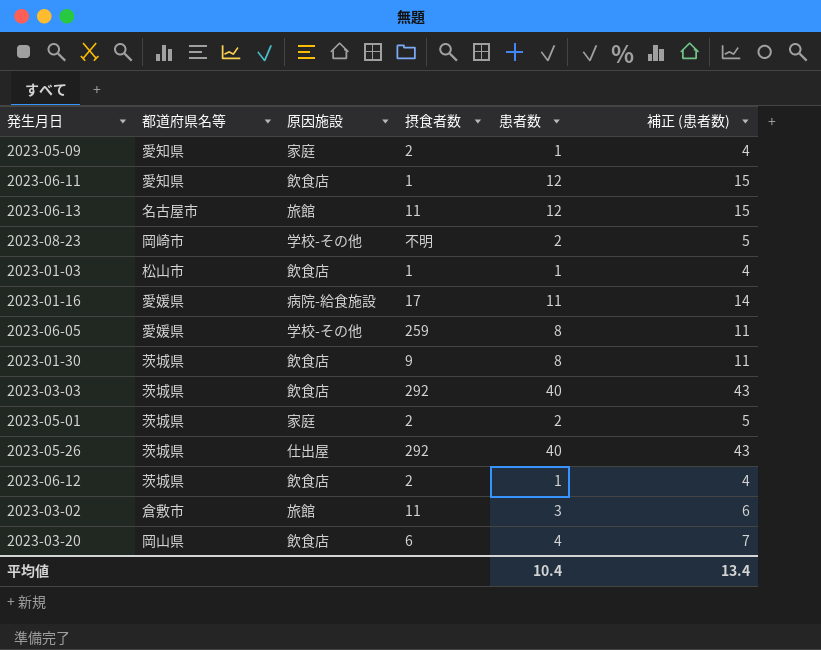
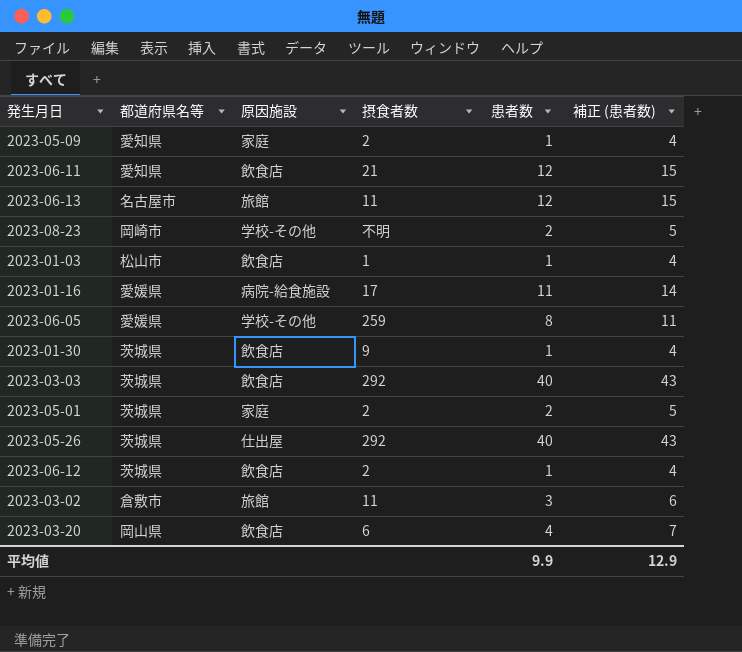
2023-06-11 | 摂食者数: 1 -> 21
2023-01-30 | 患者数: 8 -> 1
2023-01-30 | 補正 (患者数): 11 -> 4
平均値 | 患者数: 10.4 -> 9.9
平均値 | 補正 (患者数): 13.4 -> 12.9

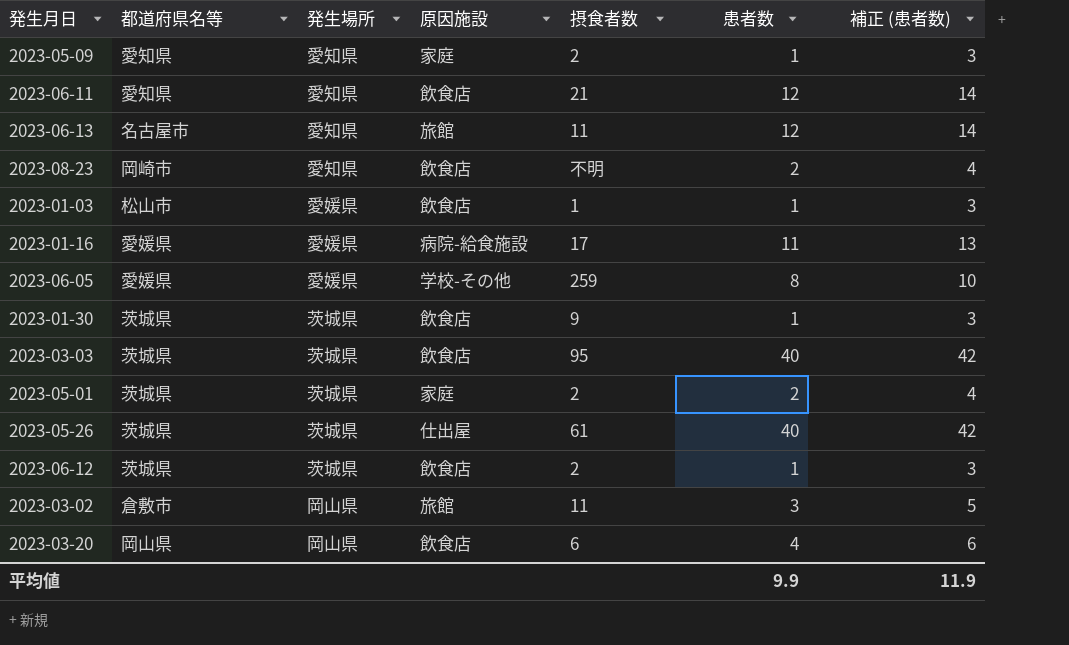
column 発生場所 | position: none -> 3
column 補正 (患者数) | formula: [患者数] + 3 -> [患者数] + 2
2023-08-23 | 原因施設: 学校-その他 -> 飲食店
2023-03-03 | 摂食者数: 292 -> 95
2023-05-26 | 摂食者数: 292 -> 61
平均値 | 補正 (患者数): 12.9 -> 11.9

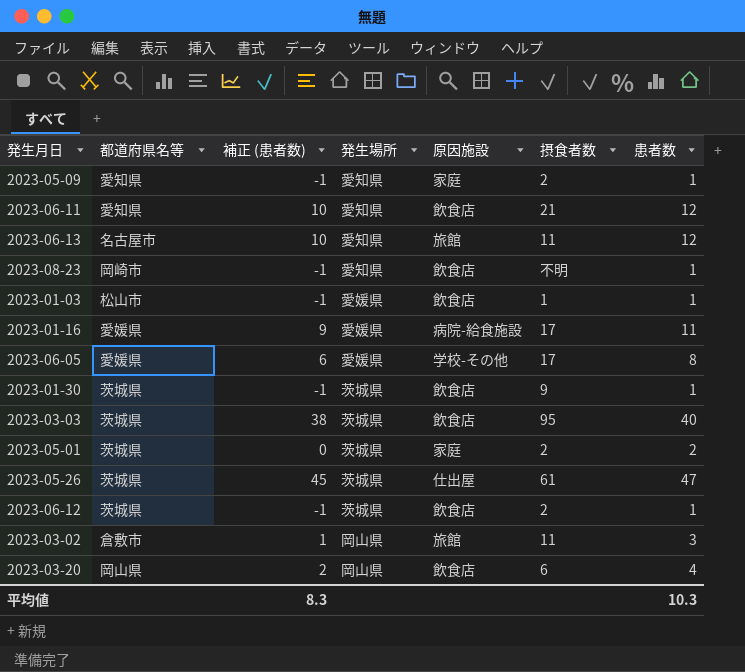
column 補正 (患者数) | formula: [患者数] + 2 -> [患者数] - 2
column 補正 (患者数) | position: 7 -> 3
2023-08-23 | 患者数: 2 -> 1
2023-06-05 | 摂食者数: 259 -> 17
2023-05-26 | 患者数: 40 -> 47
平均値 | 補正 (患者数): 11.9 -> 8.3
平均値 | 患者数: 9.9 -> 10.3

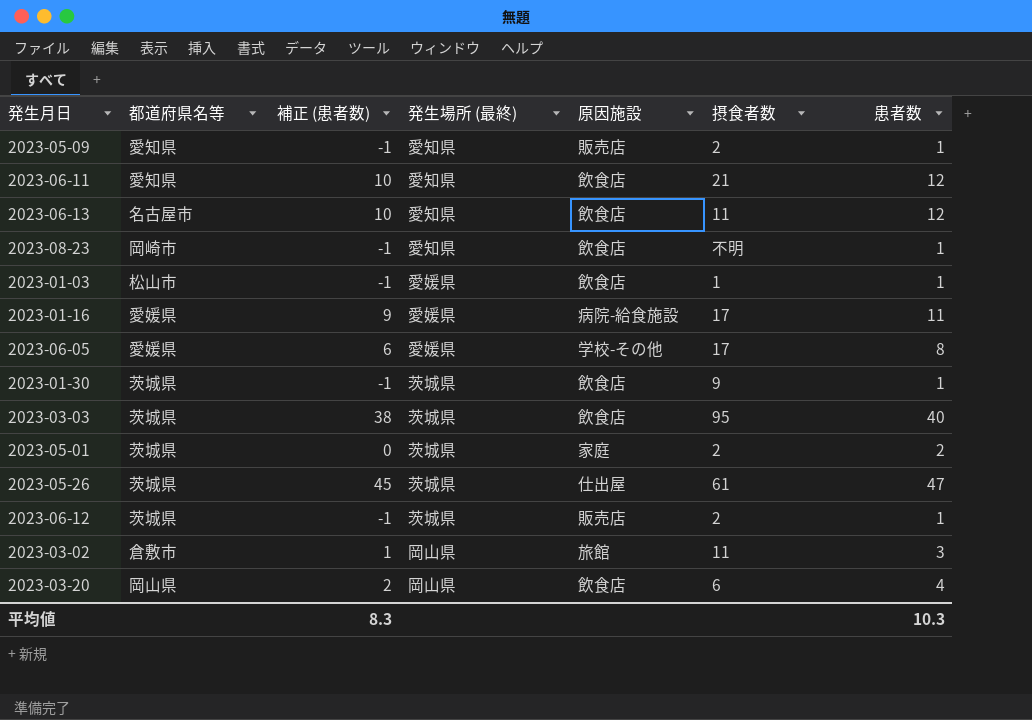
column name: 発生場所 -> 発生場所 (最終)
2023-05-09 | 原因施設: 家庭 -> 販売店
2023-06-13 | 原因施設: 旅館 -> 飲食店
2023-06-12 | 原因施設: 飲食店 -> 販売店

